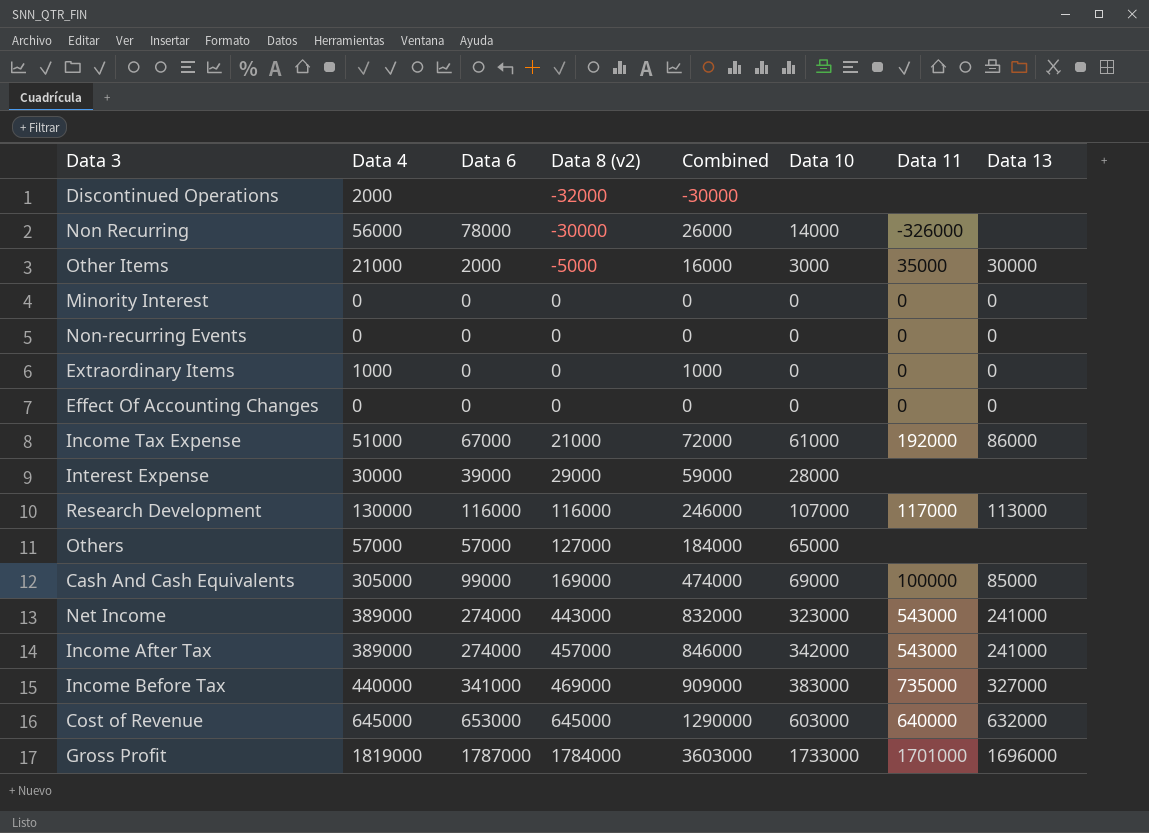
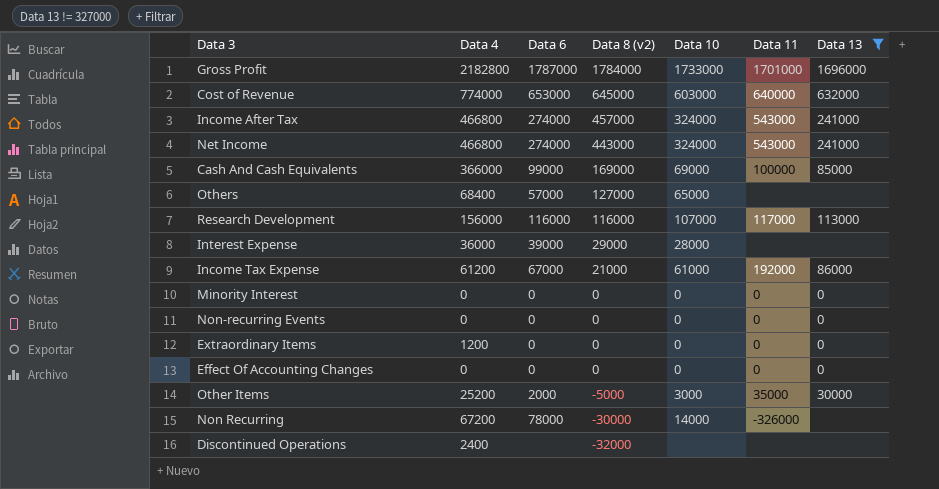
filter: none -> Data 13 != 327000
row order: Data 8 (v2) ascending -> Data 8 (v2) descending
column Combined | formula: [Data 4] + [Data 8 (v2)] -> none
Gross Profit | Data 4: 1819000 -> 2182800
Cost of Revenue | Data 4: 645000 -> 774000
Income After Tax | Data 4: 389000 -> 466800
Income After Tax | Data 10: 342000 -> 324000
Net Income | Data 4: 389000 -> 466800
Net Income | Data 10: 323000 -> 324000
Cash And Cash Equivalents | Data 4: 305000 -> 366000
Others | Data 4: 57000 -> 68400
Research Development | Data 4: 130000 -> 156000
Interest Expense | Data 4: 30000 -> 36000
Income Tax Expense | Data 4: 51000 -> 61200
Extraordinary Items | Data 4: 1000 -> 1200
Other Items | Data 4: 21000 -> 25200
Non Recurring | Data 4: 56000 -> 67200
Discontinued Operations | Data 4: 2000 -> 2400

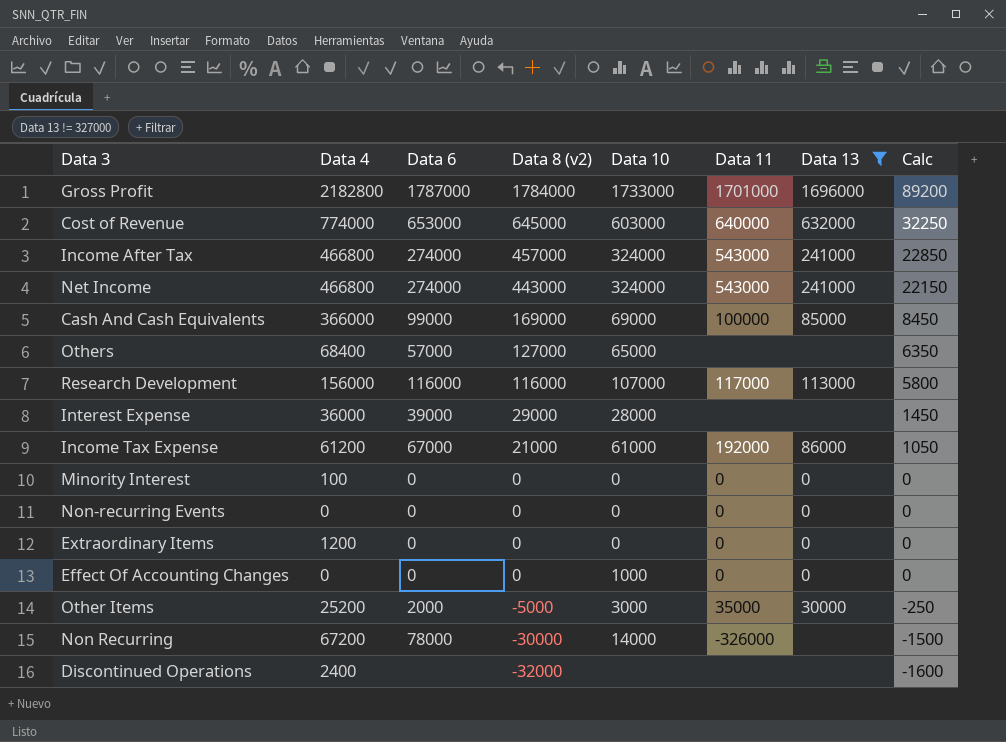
column Calc | formula: none -> [Data 8 (v2)] * 0.05
Minority Interest | Data 4: 0 -> 100
Effect Of Accounting Changes | Data 10: 0 -> 1000

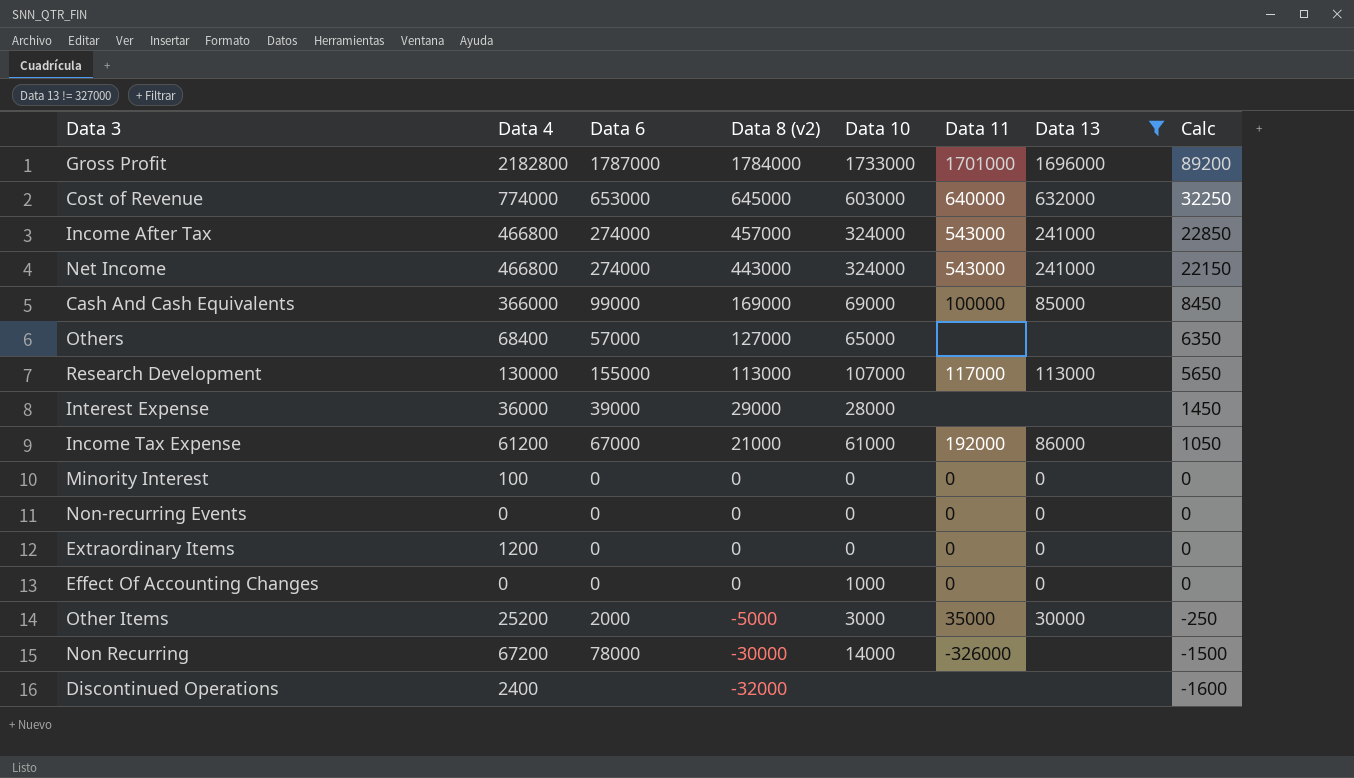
Research Development | Data 4: 156000 -> 130000
Research Development | Data 6: 116000 -> 155000
Research Development | Data 8 (v2): 116000 -> 113000
Research Development | Calc: 5800 -> 5650

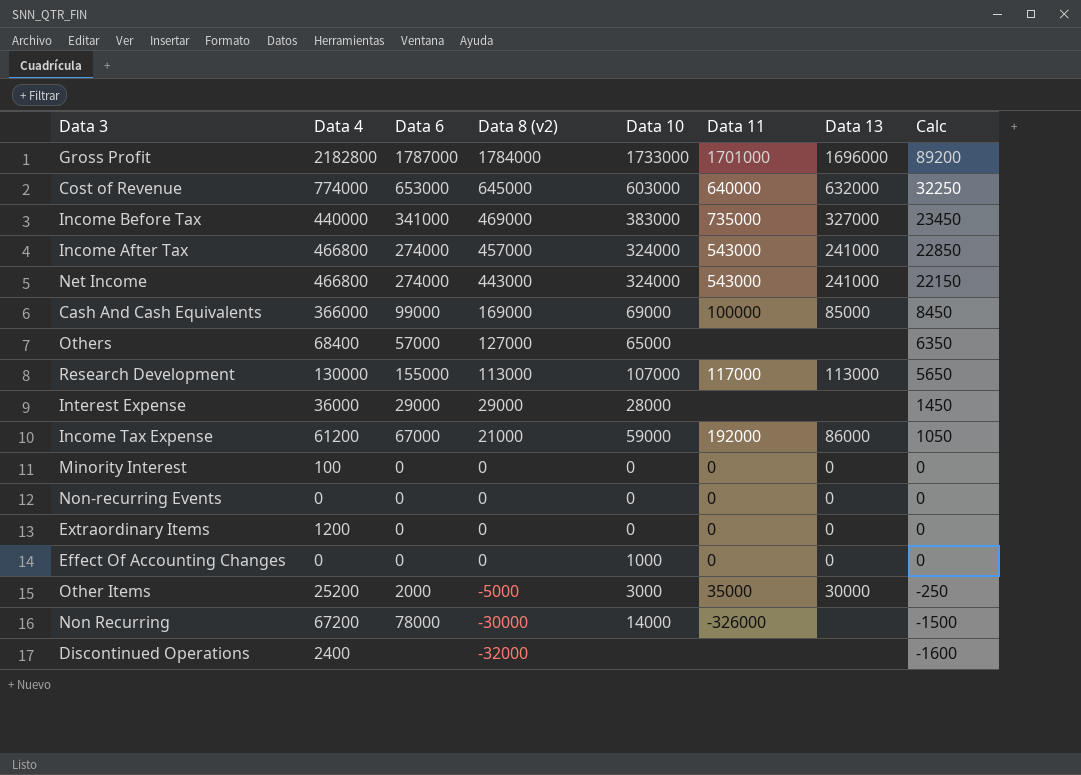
filter: Data 13 != 327000 -> none
Interest Expense | Data 6: 39000 -> 29000
Income Tax Expense | Data 10: 61000 -> 59000

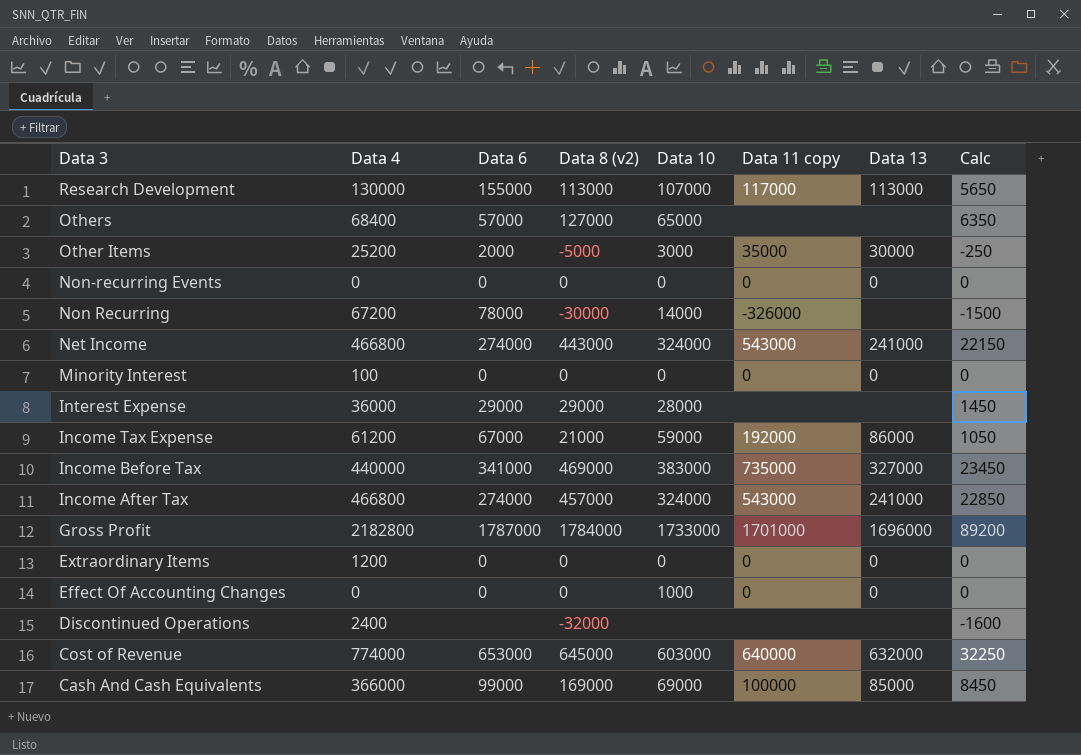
row order: Data 8 (v2) descending -> Data 3 descending
column name: Data 11 -> Data 11 copy

